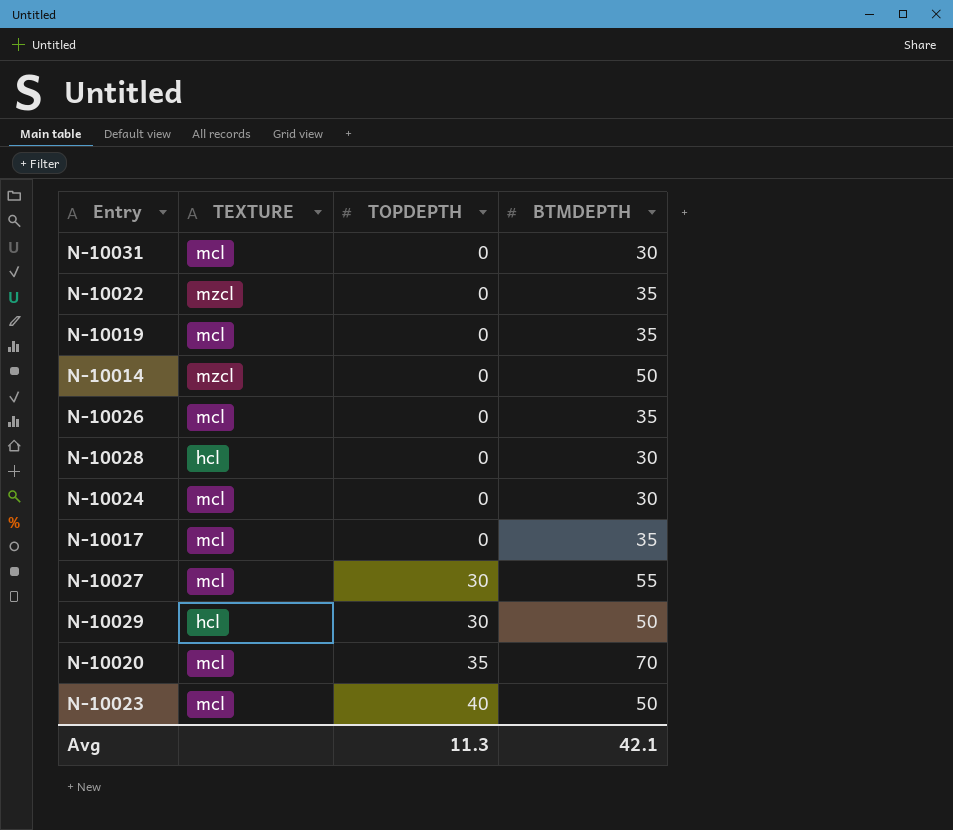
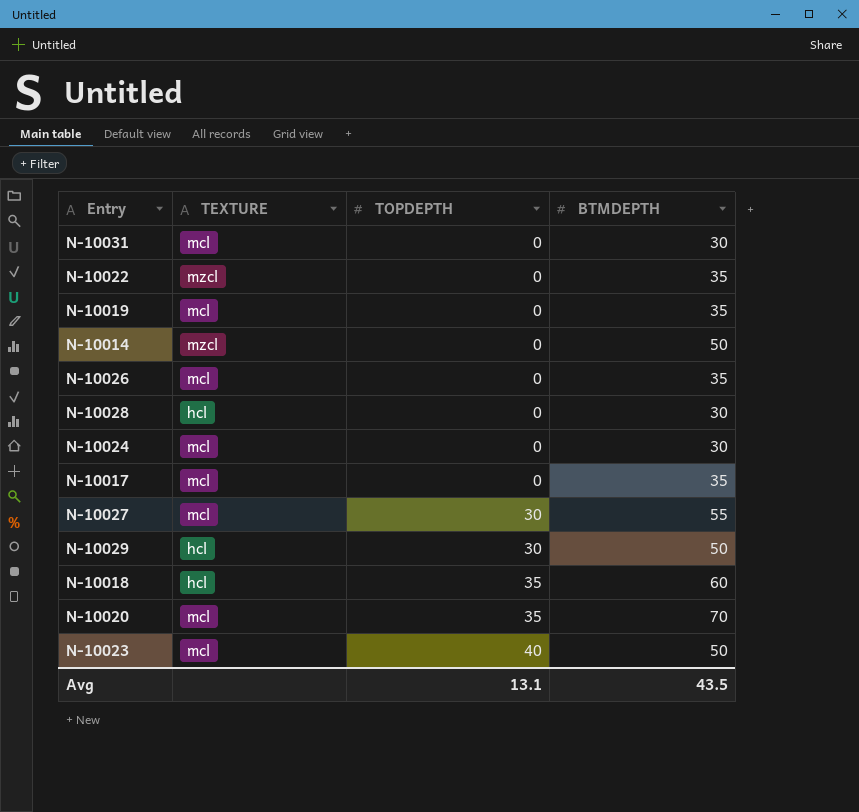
row N-10018: none -> hcl | 35 | 60
Avg | TOPDEPTH: 11.3 -> 13.1
Avg | BTMDEPTH: 42.1 -> 43.5

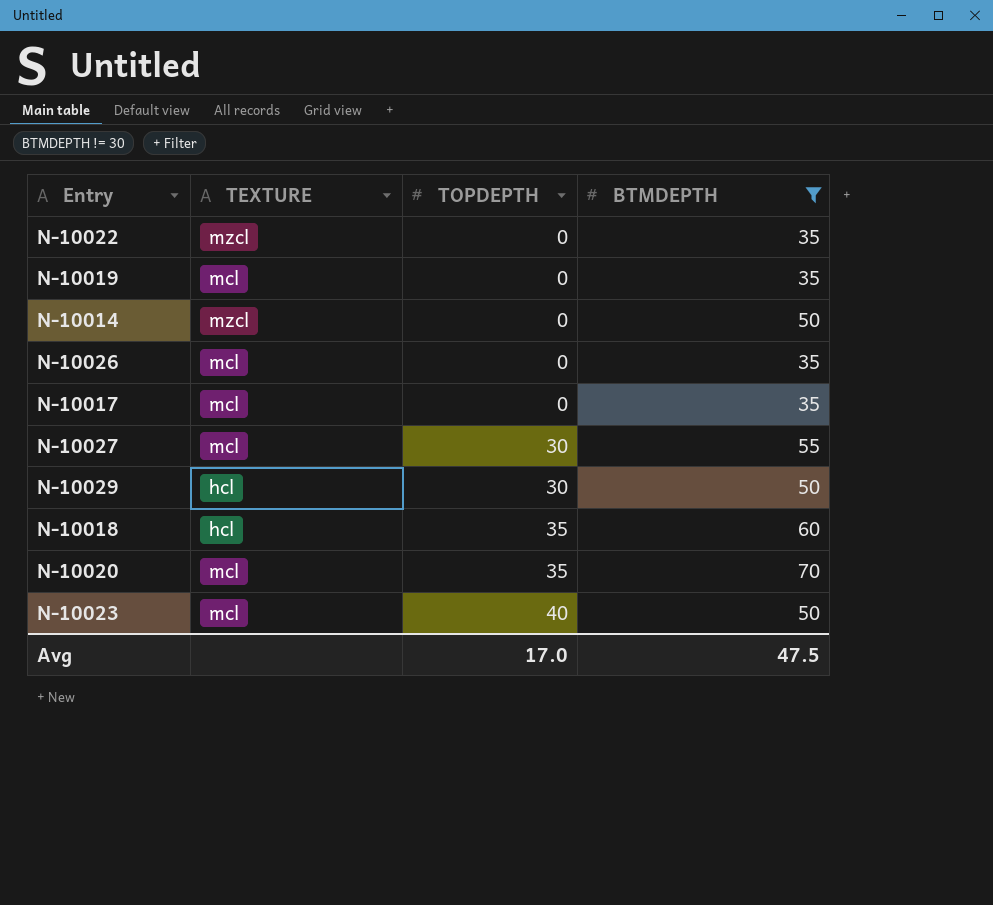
filter: none -> BTMDEPTH != 30
Avg | TOPDEPTH: 13.1 -> 17.0
Avg | BTMDEPTH: 43.5 -> 47.5

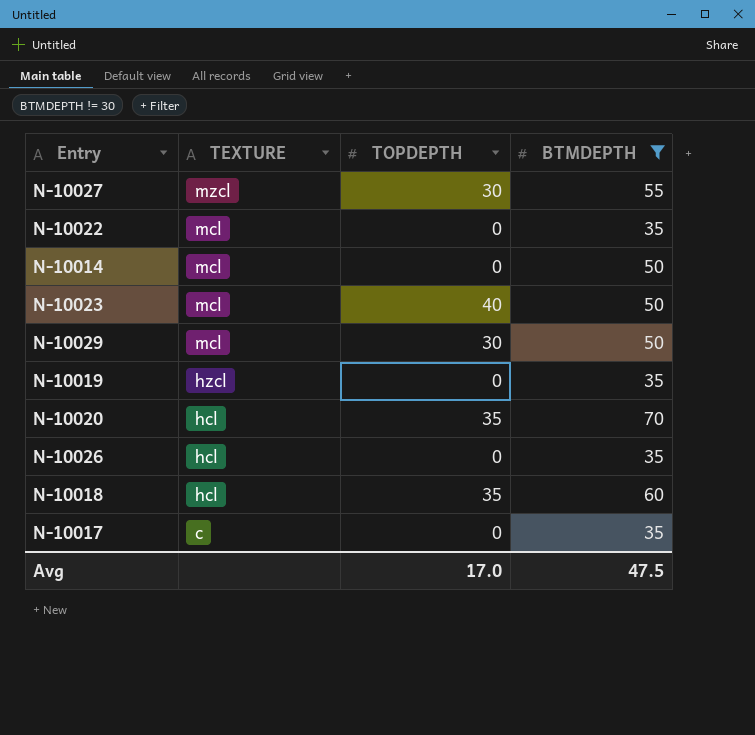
row order: TOPDEPTH ascending -> TEXTURE descending
N-10027 | TEXTURE: mcl -> mzcl
N-10022 | TEXTURE: mzcl -> mcl
N-10014 | TEXTURE: mzcl -> mcl
N-10029 | TEXTURE: hcl -> mcl
N-10019 | TEXTURE: mcl -> hzcl
N-10020 | TEXTURE: mcl -> hcl
N-10026 | TEXTURE: mcl -> hcl
N-10017 | TEXTURE: mcl -> c

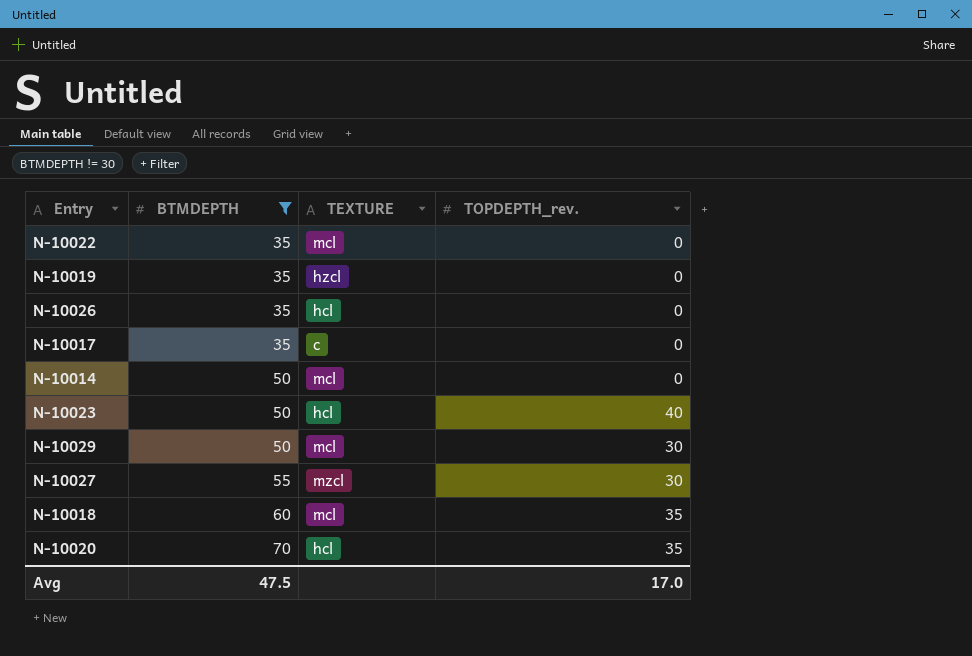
row order: TEXTURE descending -> BTMDEPTH ascending
column BTMDEPTH | position: 4 -> 2
column name: TOPDEPTH -> TOPDEPTH_rev.
N-10023 | TEXTURE: mcl -> hcl
N-10018 | TEXTURE: hcl -> mcl

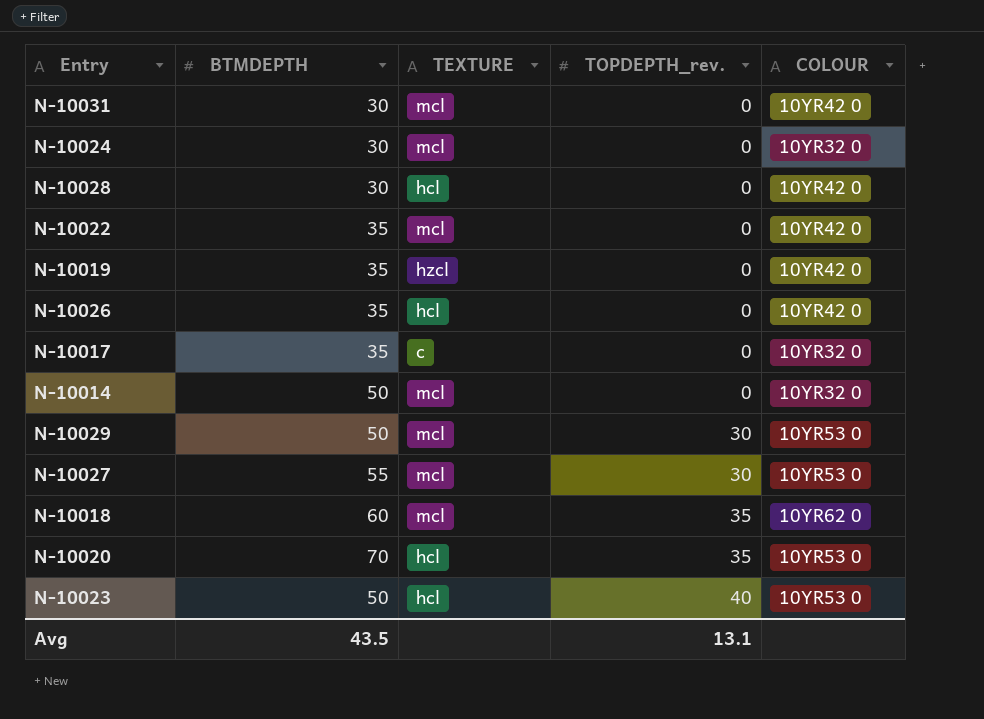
filter: BTMDEPTH != 30 -> none
row order: BTMDEPTH ascending -> TOPDEPTH_rev. ascending
column COLOUR | position: none -> 5
N-10027 | TEXTURE: mzcl -> mcl
Avg | BTMDEPTH: 47.5 -> 43.5
Avg | TOPDEPTH_rev.: 17.0 -> 13.1

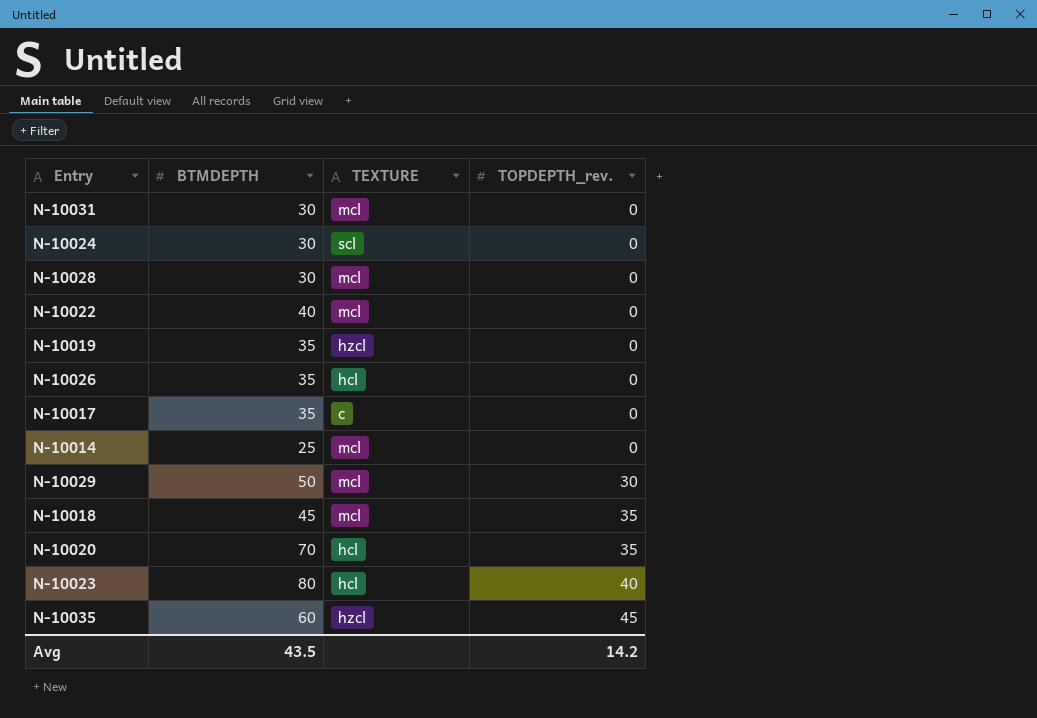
column COLOUR | position: 5 -> none
row N-10027: 55 | mcl | 30 | 10YR53 0 -> none
N-10024 | TEXTURE: mcl -> scl
N-10028 | TEXTURE: hcl -> mcl
N-10022 | BTMDEPTH: 35 -> 40
N-10014 | BTMDEPTH: 50 -> 25
N-10018 | BTMDEPTH: 60 -> 45
N-10023 | BTMDEPTH: 50 -> 80
row N-10035: none -> 60 | hzcl | 45
Avg | TOPDEPTH_rev.: 13.1 -> 14.2

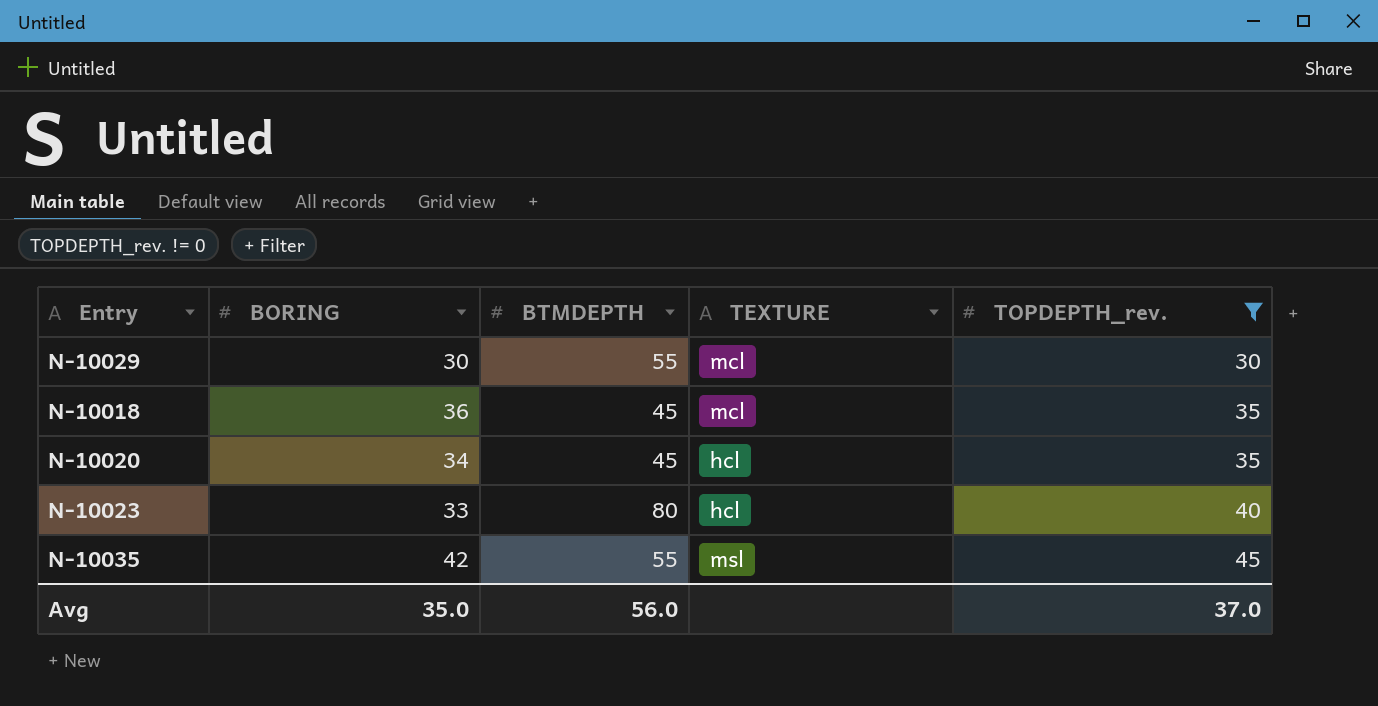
filter: none -> TOPDEPTH_rev. != 0
column BORING | position: none -> 2
N-10029 | BTMDEPTH: 50 -> 55
N-10020 | BTMDEPTH: 70 -> 45
N-10035 | BTMDEPTH: 60 -> 55
N-10035 | TEXTURE: hzcl -> msl
Avg | BTMDEPTH: 43.5 -> 56.0
Avg | TOPDEPTH_rev.: 14.2 -> 37.0

